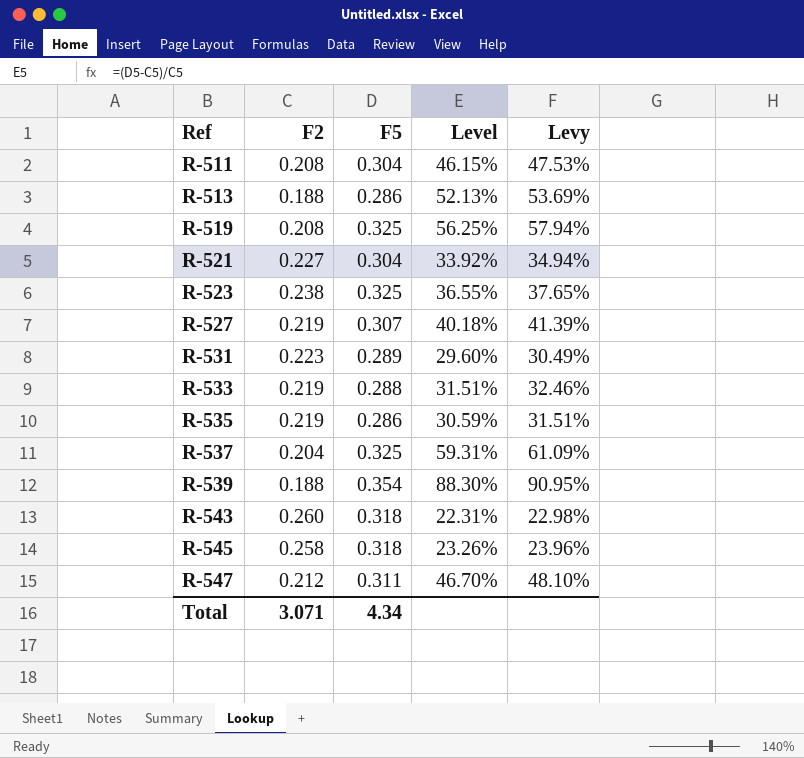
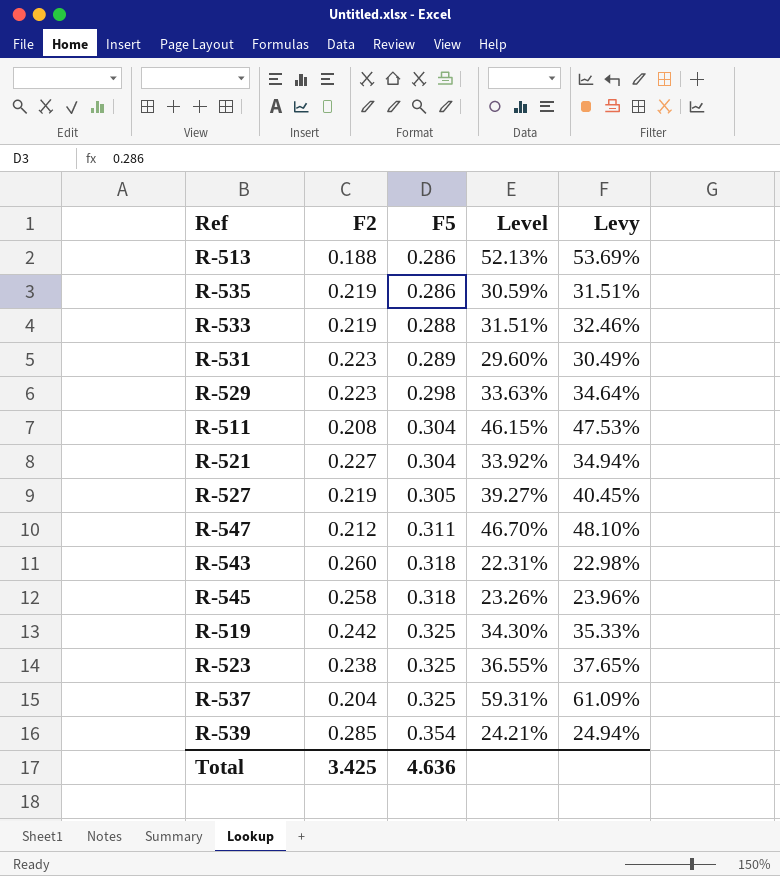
row order: Ref ascending -> F5 ascending
row R-529: none -> 0.223 | 0.298 | 33.63% | 34.64%
R-527 | F5: 0.307 -> 0.305
R-527 | Level: 40.18% -> 39.27%
R-527 | Levy: 41.39% -> 40.45%
R-519 | F2: 0.208 -> 0.242
R-519 | Level: 56.25% -> 34.30%
R-519 | Levy: 57.94% -> 35.33%
R-539 | F2: 0.188 -> 0.285
R-539 | Level: 88.30% -> 24.21%
R-539 | Levy: 90.95% -> 24.94%
Total | F2: 3.071 -> 3.425
Total | F5: 4.34 -> 4.636

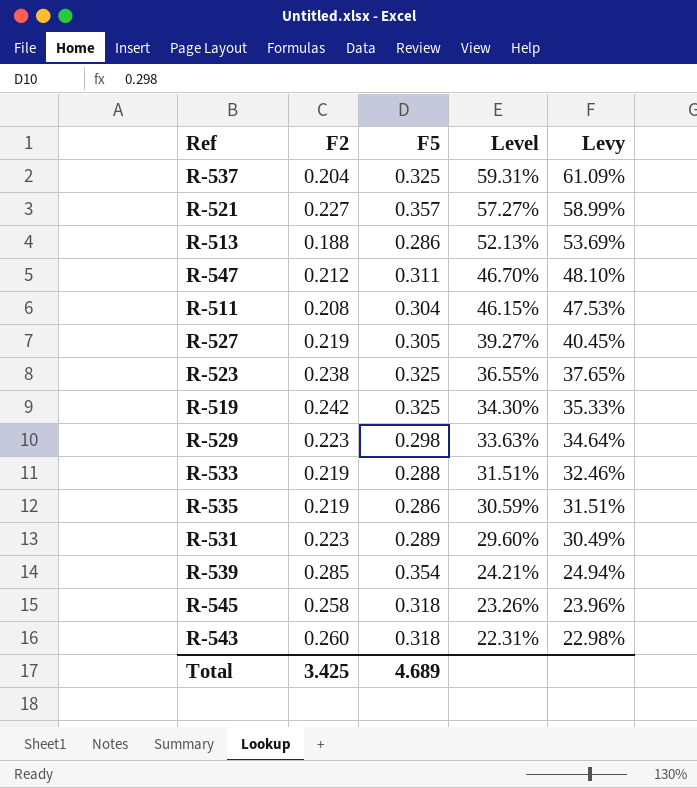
row order: F5 ascending -> Level descending
R-521 | F5: 0.304 -> 0.357
R-521 | Level: 33.92% -> 57.27%
R-521 | Levy: 34.94% -> 58.99%
Total | F5: 4.636 -> 4.689

